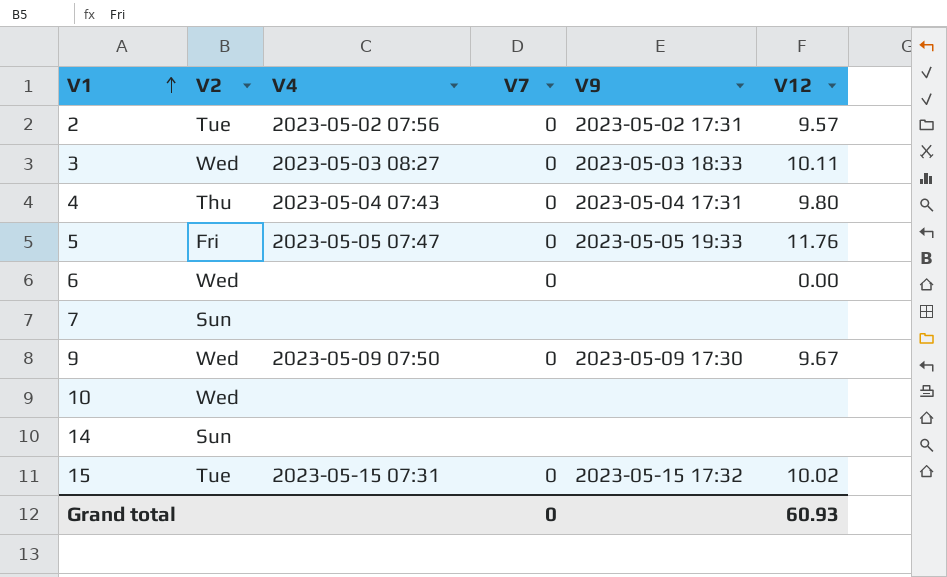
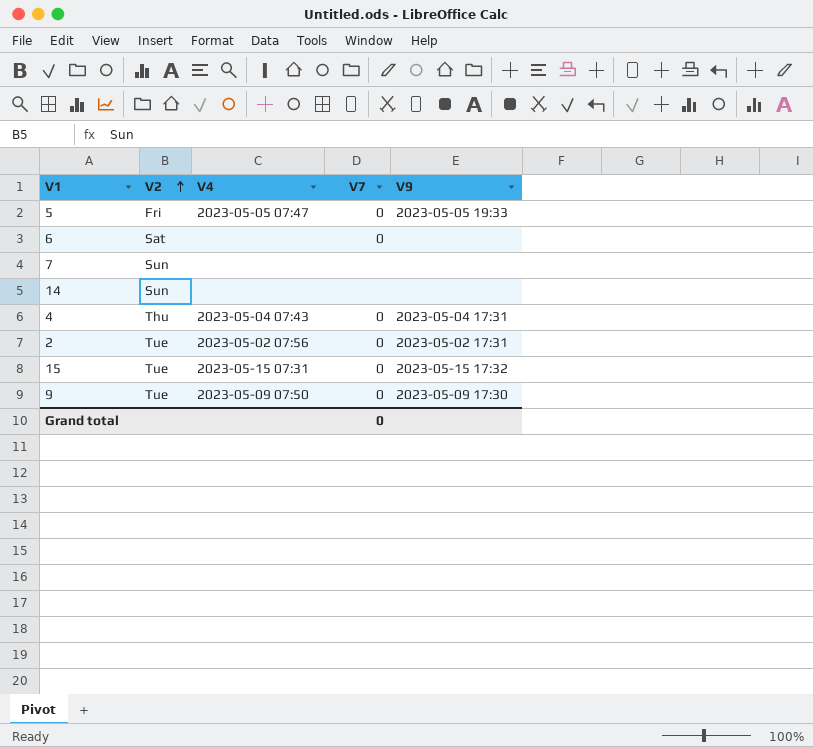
row order: V1 ascending -> V2 ascending
column V12 | position: 6 -> none
row 3: Wed | 2023-05-03 08:27 | 0 | 2023-05-03 18:33 | 10.11 -> none
row 10: Wed | none | none | none | none -> none
6 | V2: Wed -> Sat
9 | V2: Wed -> Tue

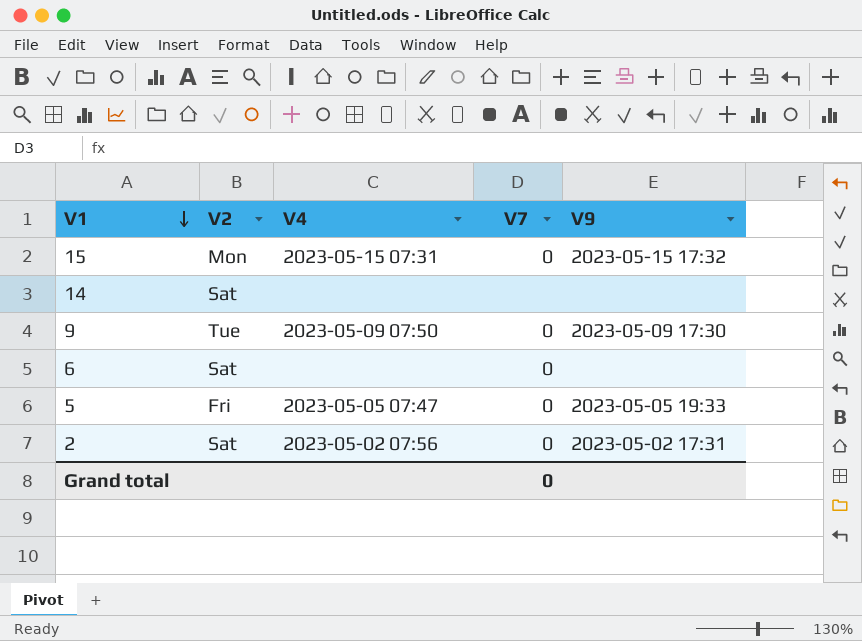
row order: V2 ascending -> V1 descending
row 7: Sun | none | none | none -> none
row 4: Thu | 2023-05-04 07:43 | 0 | 2023-05-04 17:31 -> none
15 | V2: Tue -> Mon
14 | V2: Sun -> Sat
2 | V2: Tue -> Sat

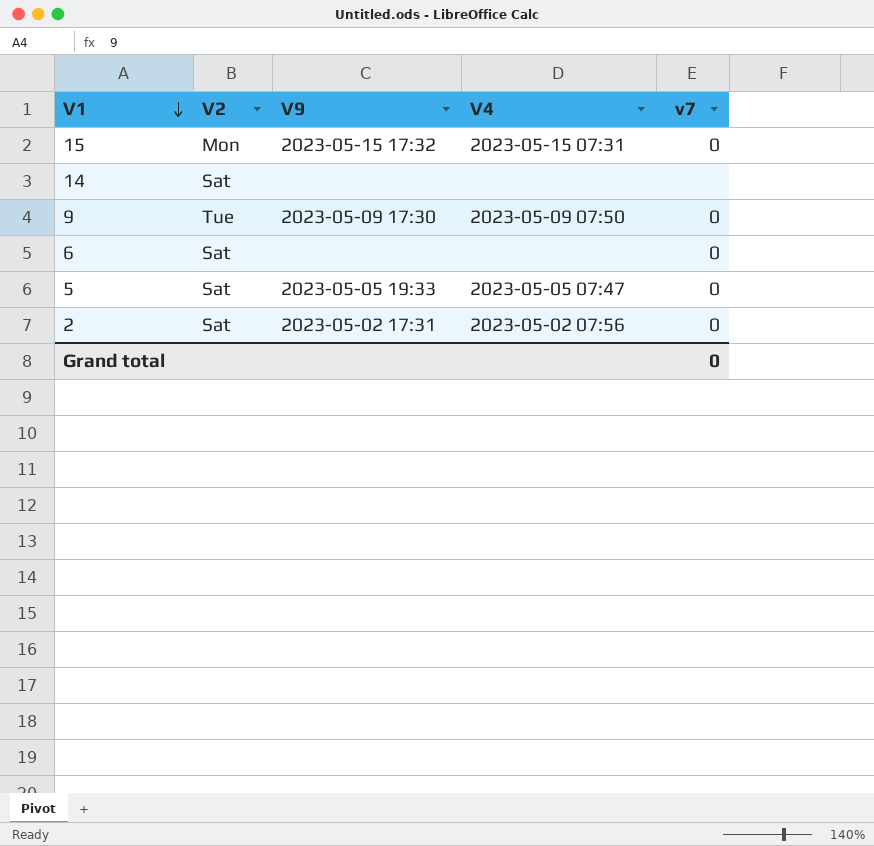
column V9 | position: 5 -> 3
column name: V7 -> v7
5 | V2: Fri -> Sat

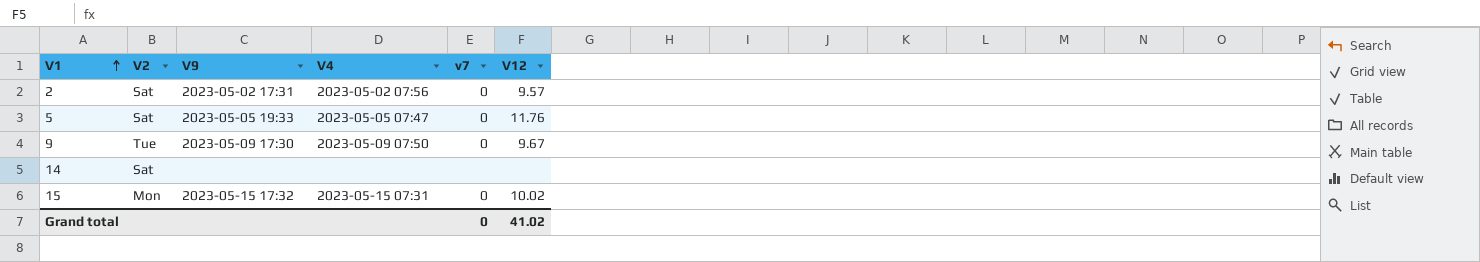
row order: V1 descending -> V1 ascending
column V12 | position: none -> 6
row 6: Sat | none | none | 0 -> none

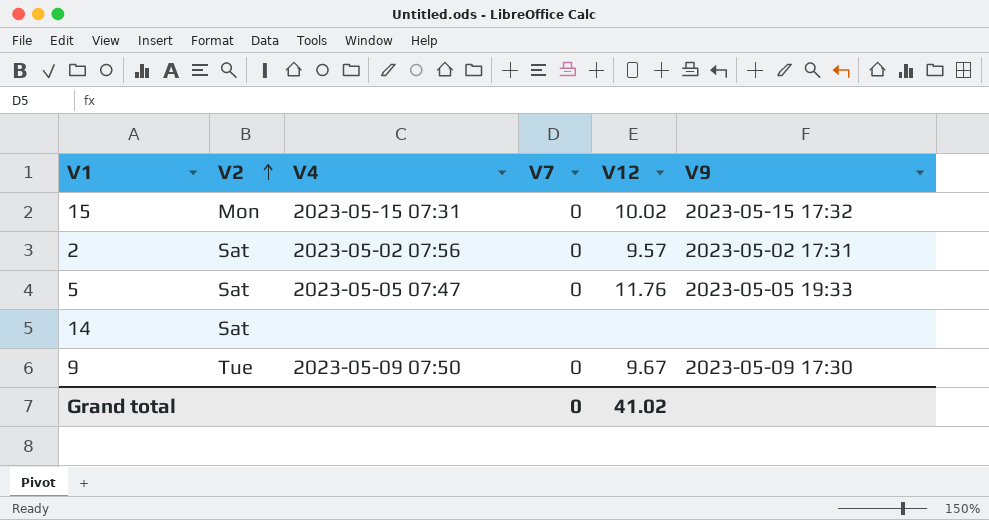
row order: V1 ascending -> V2 ascending
column name: v7 -> V7
column V9 | position: 3 -> 6

